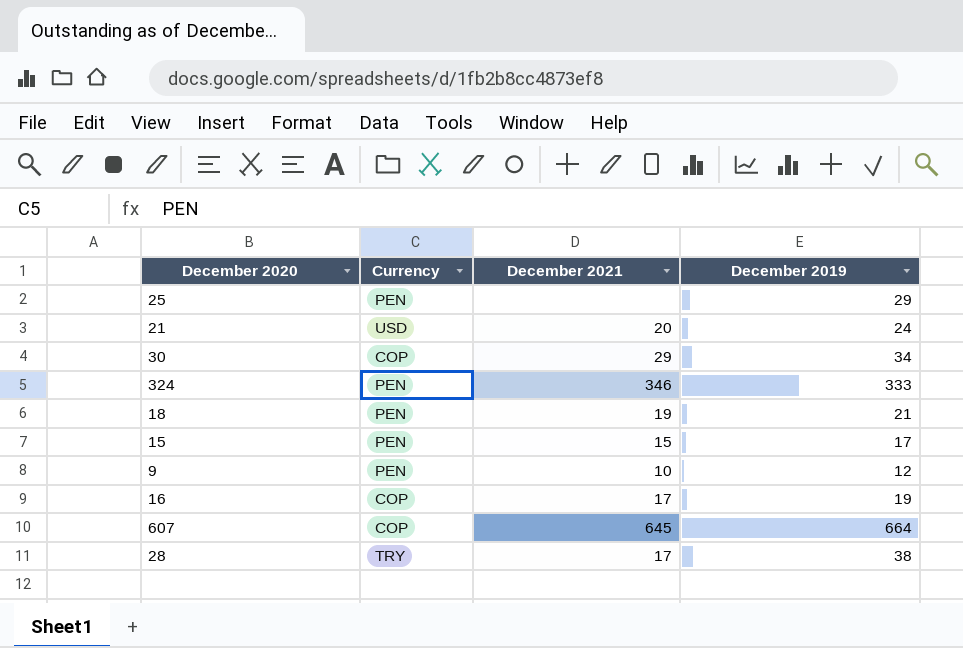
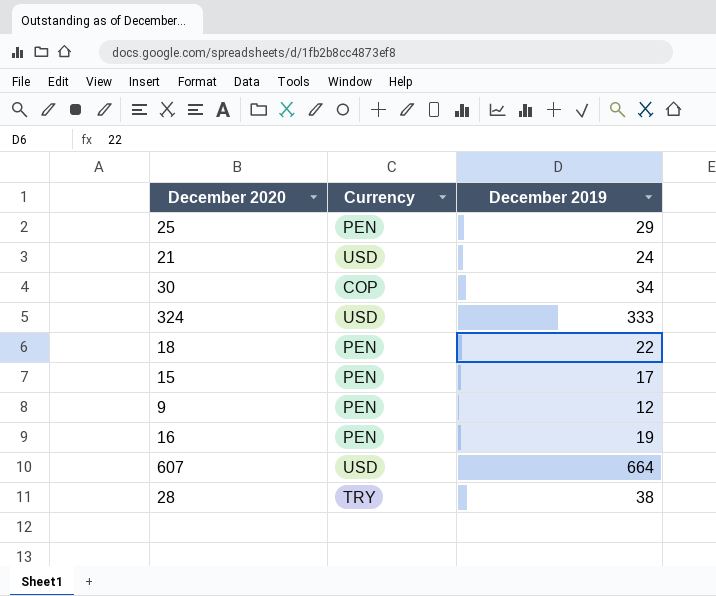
column December 2021 | position: 3 -> none
324 | Currency: PEN -> USD
18 | December 2019: 21 -> 22
16 | Currency: COP -> PEN
607 | Currency: COP -> USD

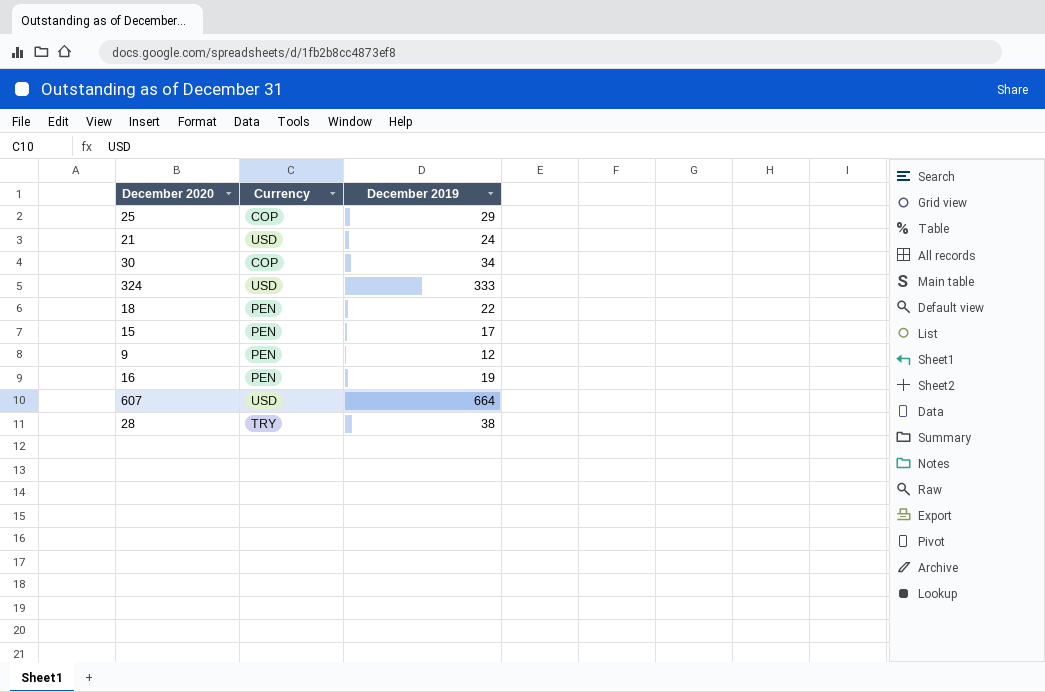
25 | Currency: PEN -> COP

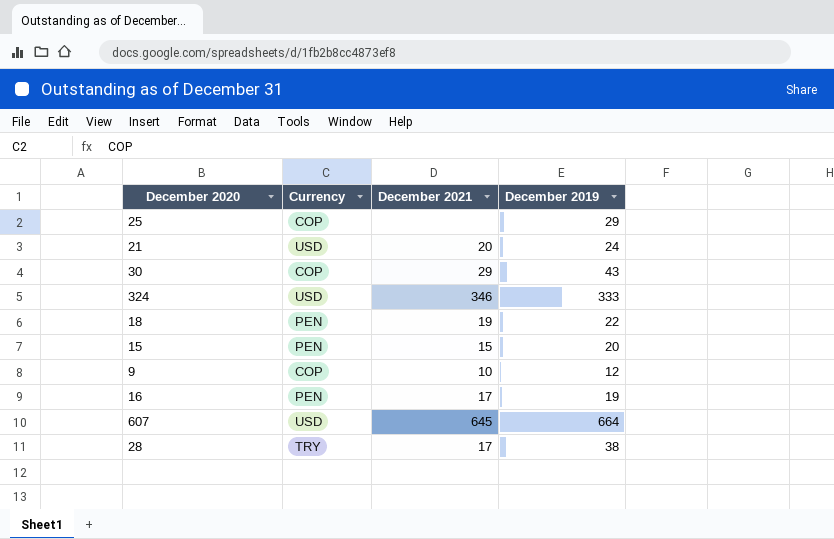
column December 2021 | position: none -> 3
30 | December 2019: 34 -> 43
15 | December 2019: 17 -> 20
9 | Currency: PEN -> COP

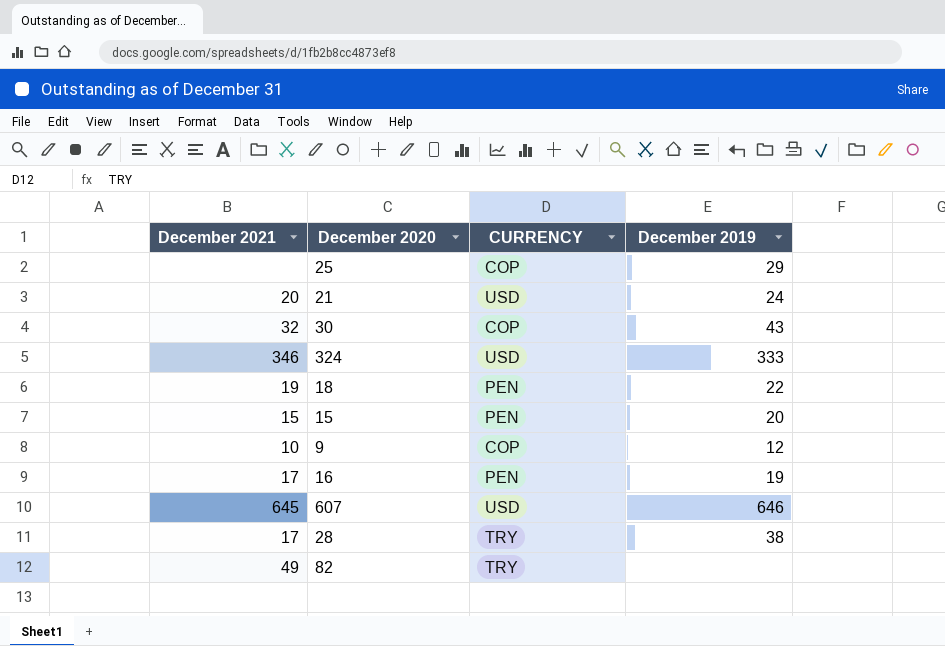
column December 2021 | position: 3 -> 1
column name: Currency -> CURRENCY
30 | December 2021: 29 -> 32
607 | December 2019: 664 -> 646
row 82: none -> 49 | TRY | none

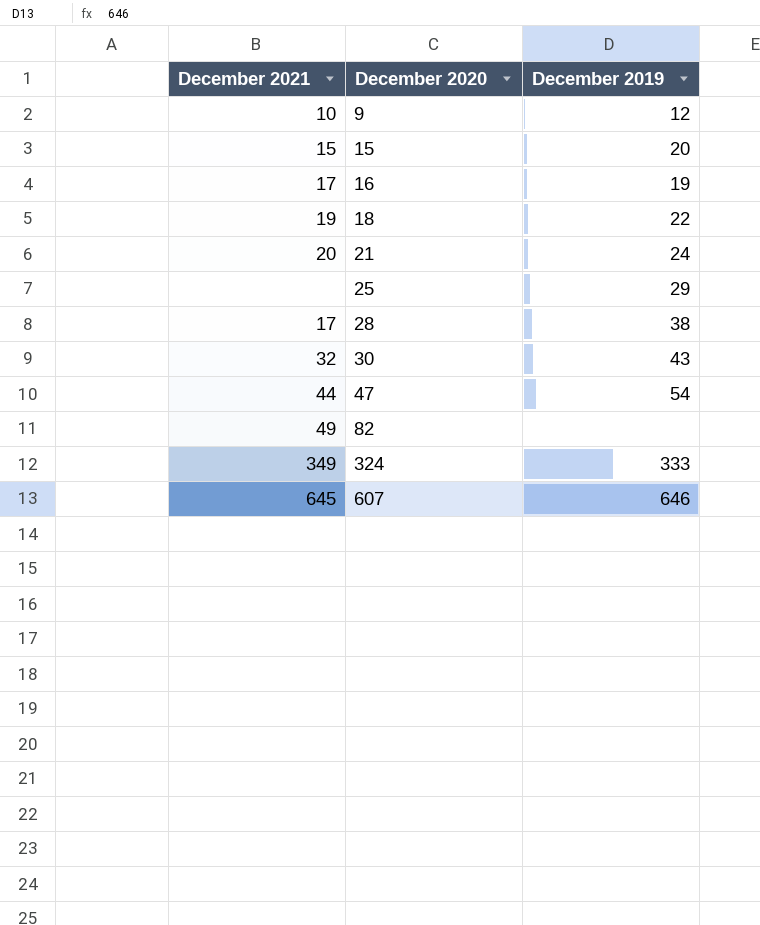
row order: none -> December 2020 ascending
column CURRENCY | position: 3 -> none
row 47: none -> 44 | 54
324 | December 2021: 346 -> 349

